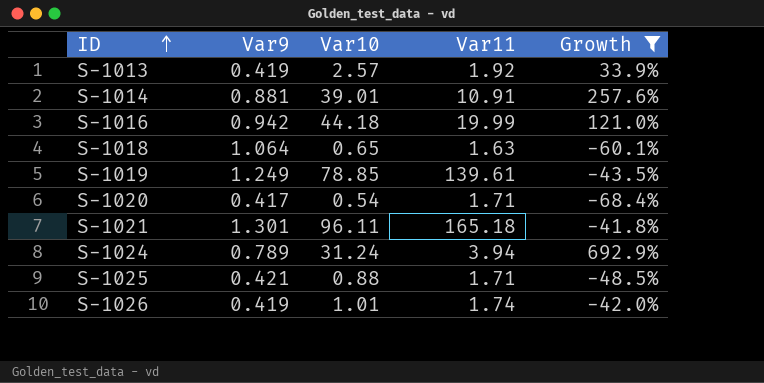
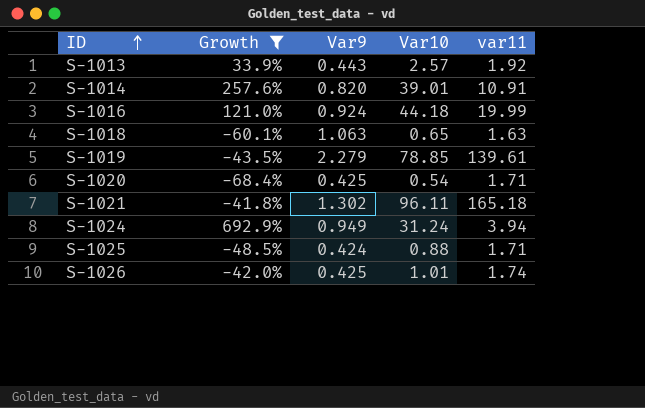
column Growth | position: 5 -> 2
column name: Var11 -> var11
S-1013 | Var9: 0.419 -> 0.443
S-1014 | Var9: 0.881 -> 0.820
S-1016 | Var9: 0.942 -> 0.924
S-1018 | Var9: 1.064 -> 1.063
S-1019 | Var9: 1.249 -> 2.279
S-1020 | Var9: 0.417 -> 0.425
S-1021 | Var9: 1.301 -> 1.302
S-1024 | Var9: 0.789 -> 0.949
S-1025 | Var9: 0.421 -> 0.424
S-1026 | Var9: 0.419 -> 0.425

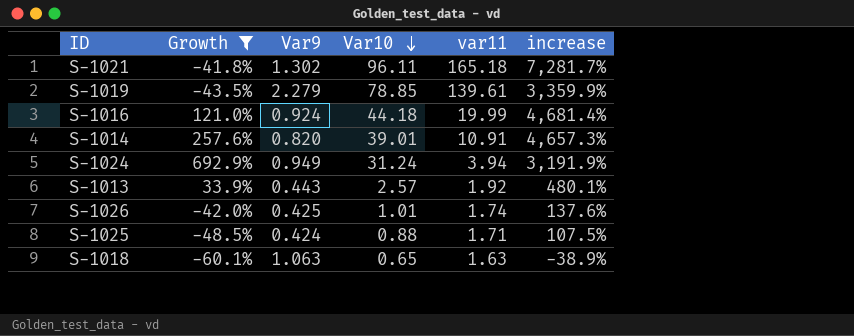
row order: ID ascending -> Var10 descending
column increase | formula: none -> ([Var10] - [Var9]) / [Var9]
row S-1020: -68.4% | 0.425 | 0.54 | 1.71 -> none

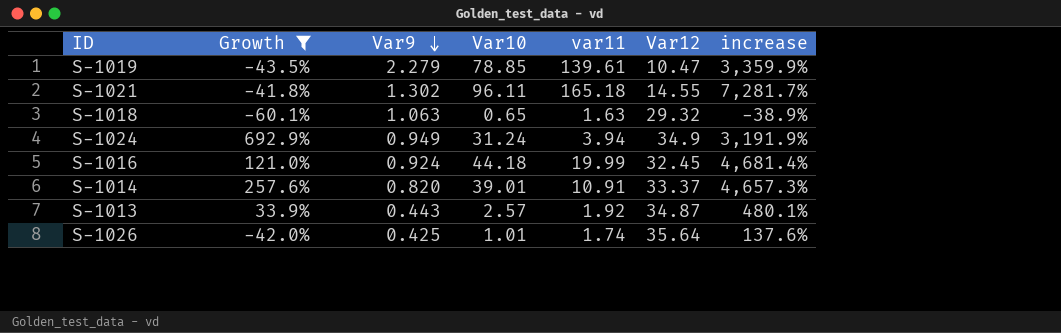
row order: Var10 descending -> Var9 descending
column Var12 | position: none -> 6
row S-1025: -48.5% | 0.424 | 0.88 | 1.71 | 107.5% -> none

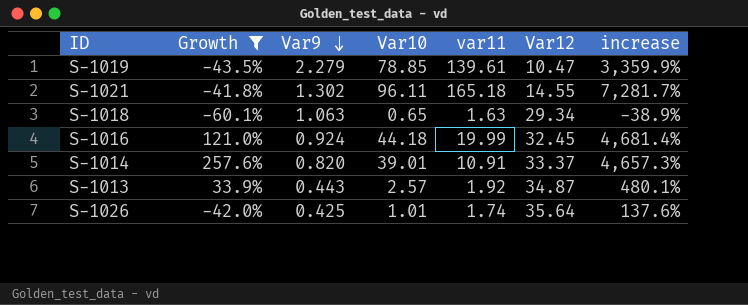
row S-1024: 692.9% | 0.949 | 31.24 | 3.94 | 34.9 | 3,191.9% -> none
S-1018 | Var12: 29.32 -> 29.34

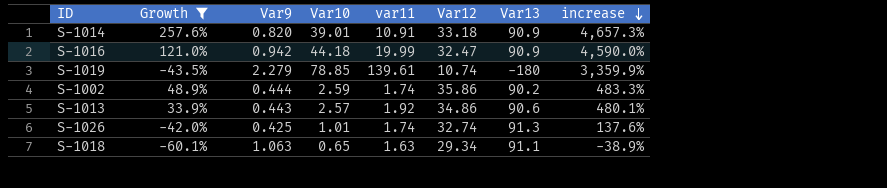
row order: Var9 descending -> increase descending
column Var13 | position: none -> 7
row S-1021: -41.8% | 1.302 | 96.11 | 165.18 | 14.55 | 7,281.7% -> none
S-1014 | Var12: 33.37 -> 33.18
S-1016 | Var9: 0.924 -> 0.942
S-1016 | Var12: 32.45 -> 32.47
S-1016 | increase: 4,681.4% -> 4,590.0%
S-1019 | Var12: 10.47 -> 10.74
row S-1002: none -> 48.9% | 0.444 | 2.59 | 1.74 | 35.86 | 90.2 | 483.3%
S-1013 | Var12: 34.87 -> 34.86
S-1026 | Var12: 35.64 -> 32.74

